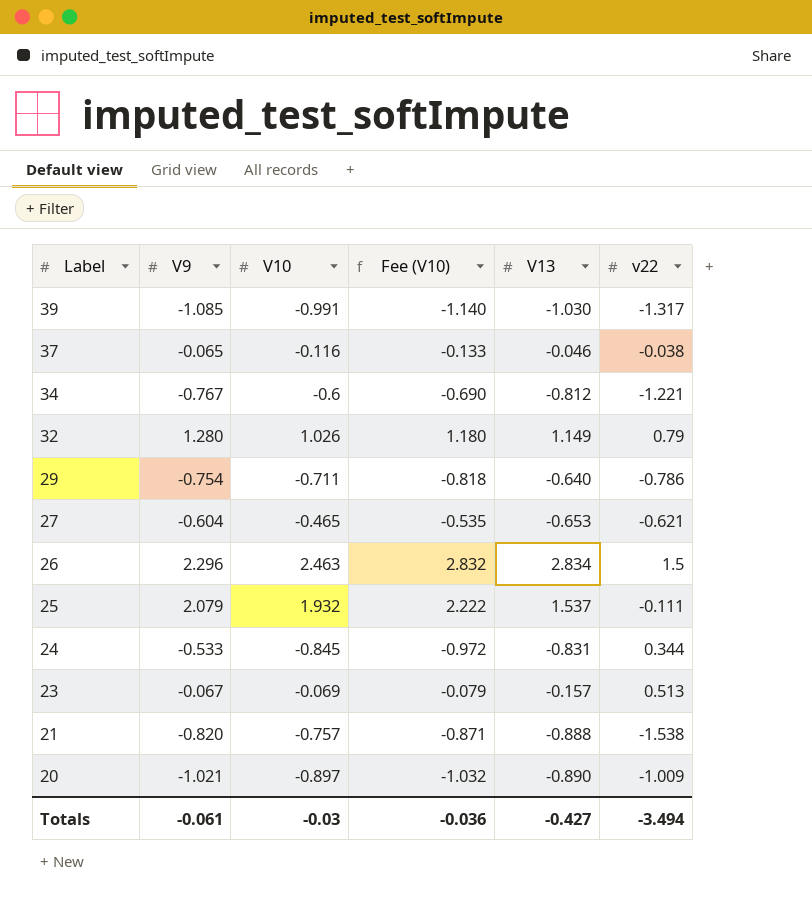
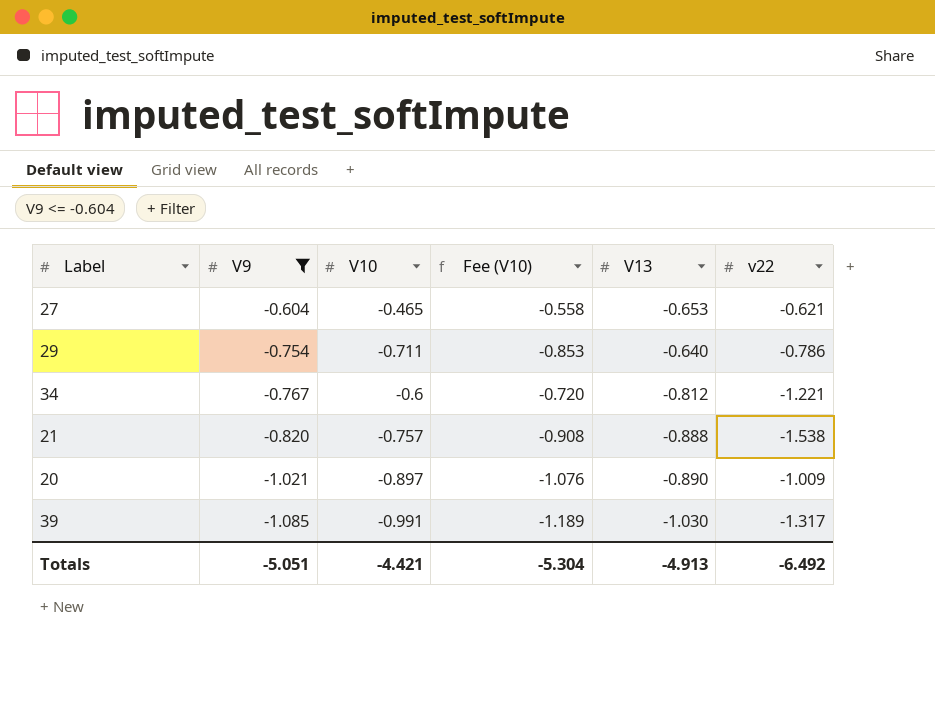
filter: none -> V9 <= -0.604
row order: Label descending -> V9 descending
column Fee (V10) | formula: [V10] * 1.15 -> [V10] * 1.2
Totals | V9: -0.061 -> -5.051
Totals | V10: -0.03 -> -4.421
Totals | Fee (V10): -0.036 -> -5.304
Totals | V13: -0.427 -> -4.913
Totals | v22: -3.494 -> -6.492

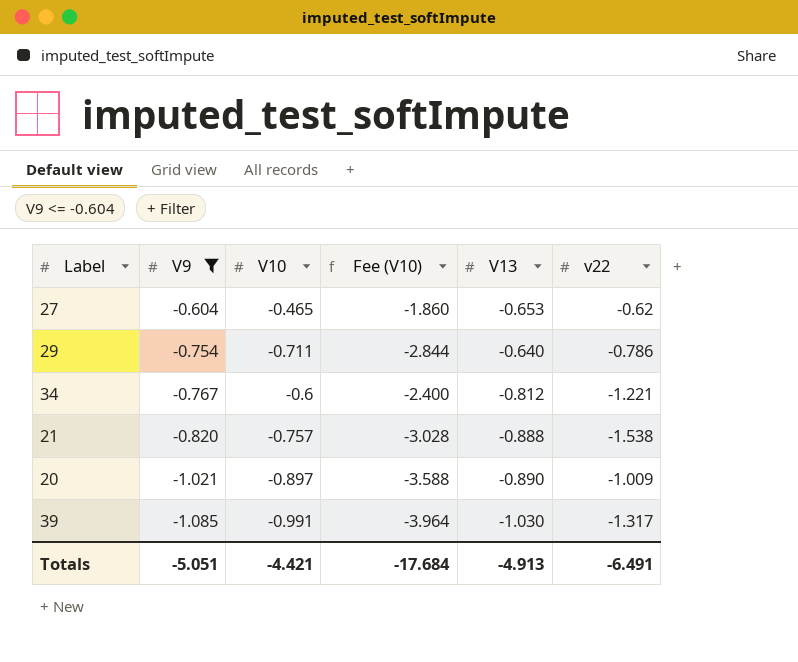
column Fee (V10) | formula: [V10] * 1.2 -> [V10] * 4
27 | v22: -0.621 -> -0.62
Totals | Fee (V10): -5.304 -> -17.684
Totals | v22: -6.492 -> -6.491

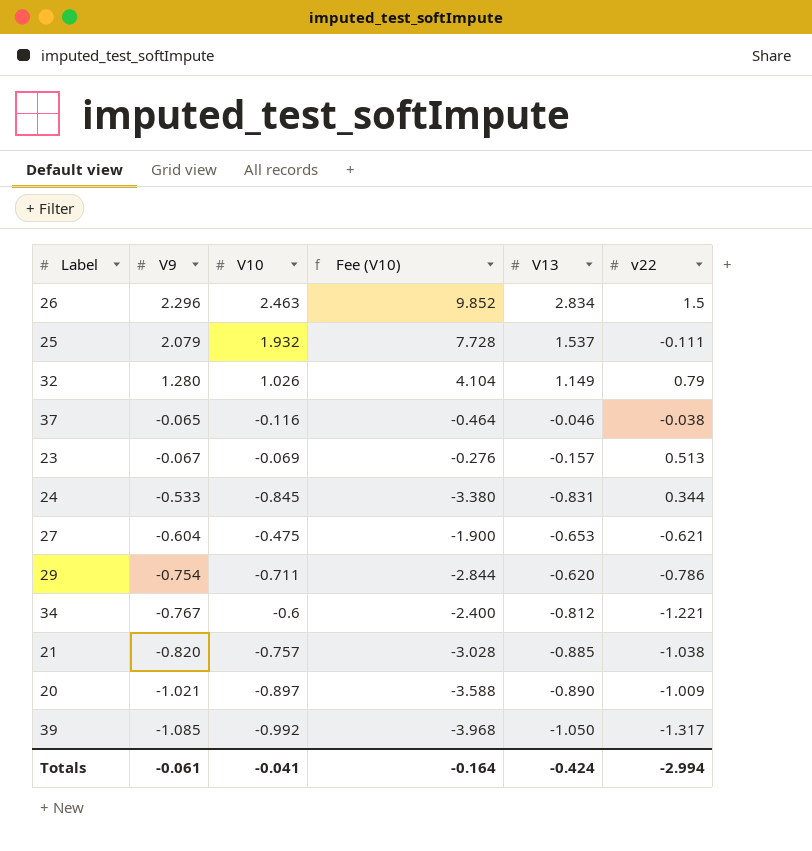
filter: V9 <= -0.604 -> none
27 | V10: -0.465 -> -0.475
27 | Fee (V10): -1.860 -> -1.900
27 | v22: -0.62 -> -0.621
29 | V13: -0.640 -> -0.620
21 | V13: -0.888 -> -0.885
21 | v22: -1.538 -> -1.038
39 | V10: -0.991 -> -0.992
39 | Fee (V10): -3.964 -> -3.968
39 | V13: -1.030 -> -1.050
Totals | V9: -5.051 -> -0.061
Totals | V10: -4.421 -> -0.041
Totals | Fee (V10): -17.684 -> -0.164
Totals | V13: -4.913 -> -0.424
Totals | v22: -6.491 -> -2.994

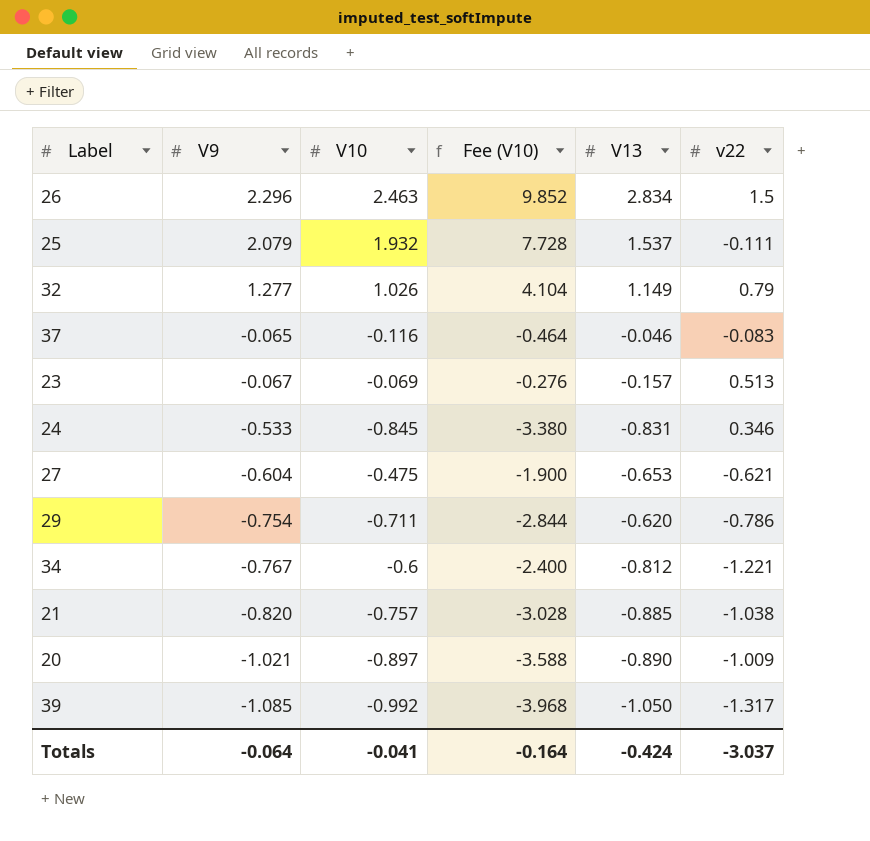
32 | V9: 1.280 -> 1.277
37 | v22: -0.038 -> -0.083
24 | v22: 0.344 -> 0.346
Totals | V9: -0.061 -> -0.064
Totals | v22: -2.994 -> -3.037

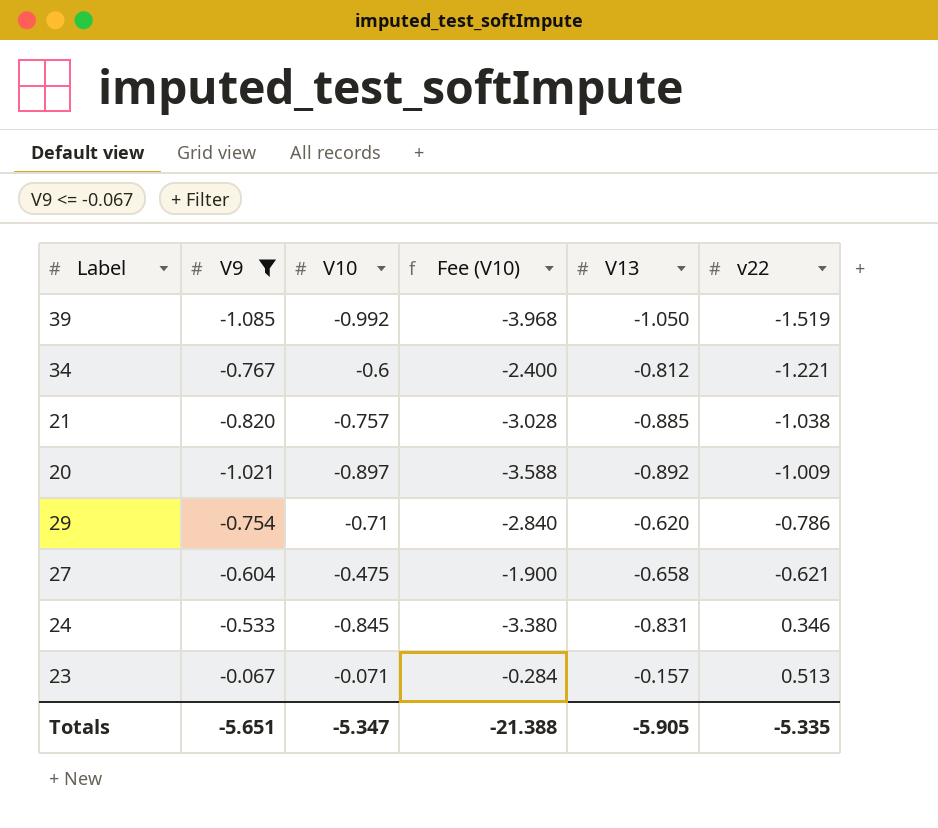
filter: none -> V9 <= -0.067
row order: V9 descending -> v22 ascending
39 | v22: -1.317 -> -1.519
20 | V13: -0.890 -> -0.892
29 | V10: -0.711 -> -0.71
29 | Fee (V10): -2.844 -> -2.840
27 | V13: -0.653 -> -0.658
23 | V10: -0.069 -> -0.071
23 | Fee (V10): -0.276 -> -0.284
Totals | V9: -0.064 -> -5.651
Totals | V10: -0.041 -> -5.347
Totals | Fee (V10): -0.164 -> -21.388
Totals | V13: -0.424 -> -5.905
Totals | v22: -3.037 -> -5.335

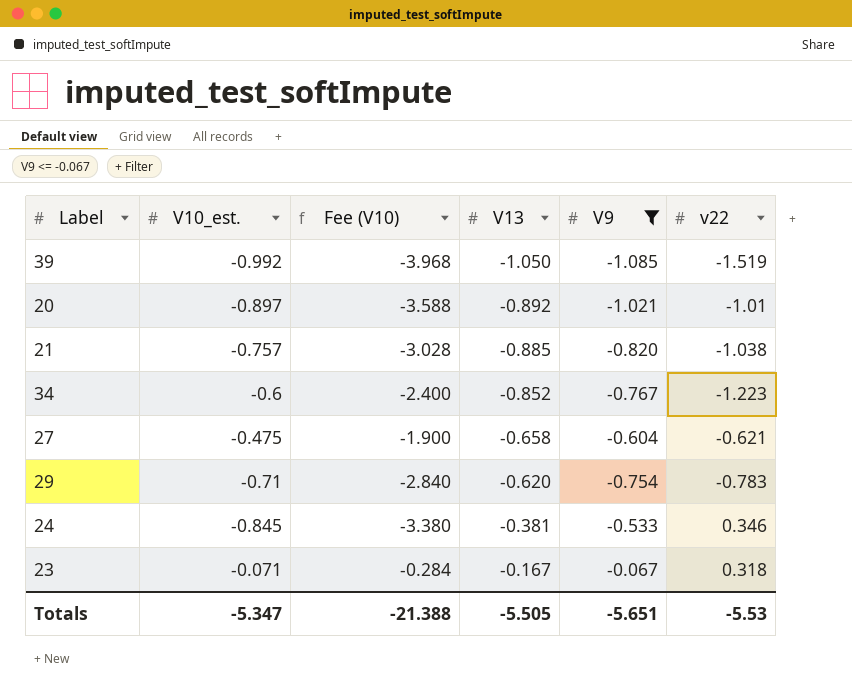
row order: v22 ascending -> V13 ascending
column name: V10 -> V10_est.
column V9 | position: 2 -> 5
20 | v22: -1.009 -> -1.01
34 | V13: -0.812 -> -0.852
34 | v22: -1.221 -> -1.223
29 | v22: -0.786 -> -0.783
24 | V13: -0.831 -> -0.381
23 | V13: -0.157 -> -0.167
23 | v22: 0.513 -> 0.318
Totals | V13: -5.905 -> -5.505
Totals | v22: -5.335 -> -5.53

